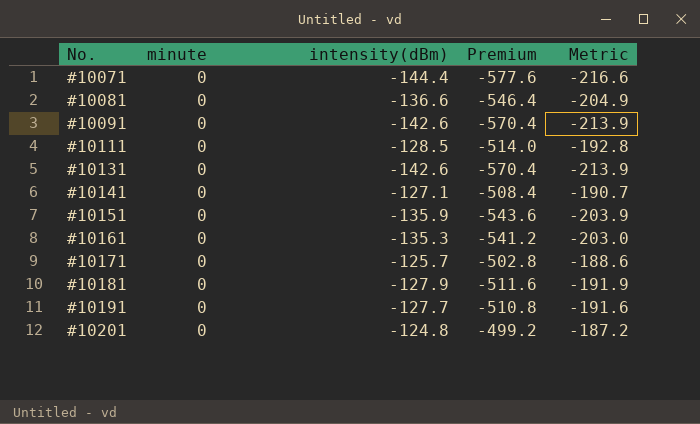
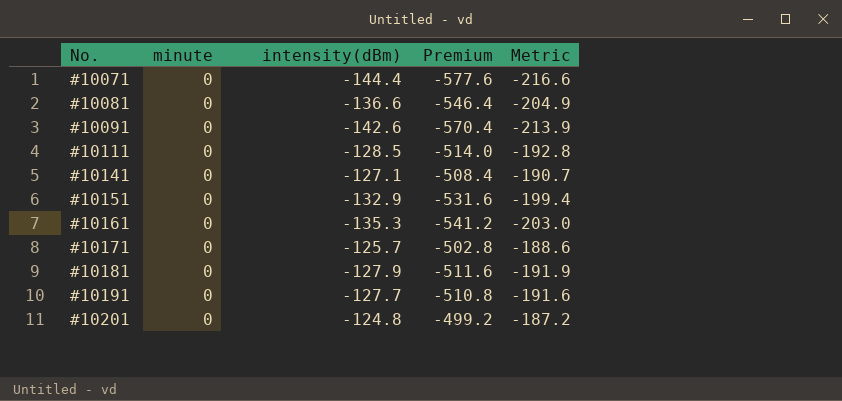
row #10131: 0 | -142.6 | -570.4 | -213.9 -> none
#10151 | intensity(dBm): -135.9 -> -132.9
#10151 | Premium: -543.6 -> -531.6
#10151 | Metric: -203.9 -> -199.4

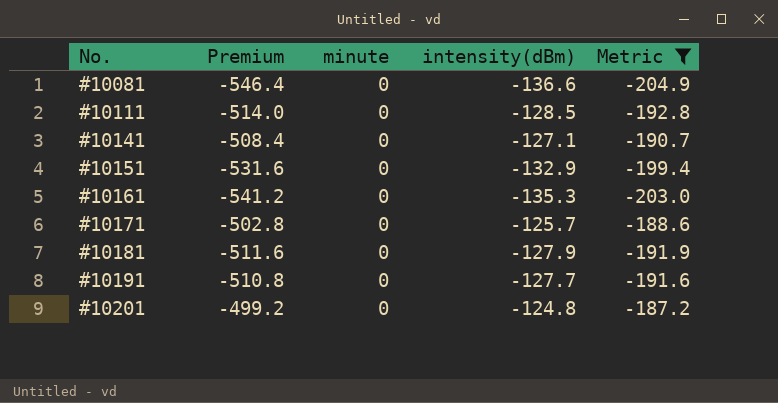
filter: none -> Metric >= -204.9
column Premium | position: 4 -> 2

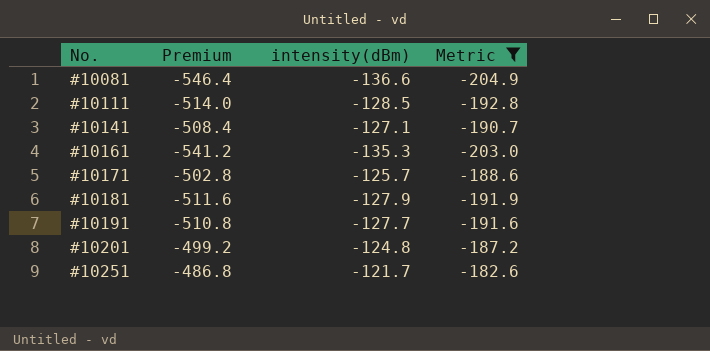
column minute | position: 3 -> none
row #10151: -531.6 | 0 | -132.9 | -199.4 -> none
row #10251: none -> -486.8 | -121.7 | -182.6

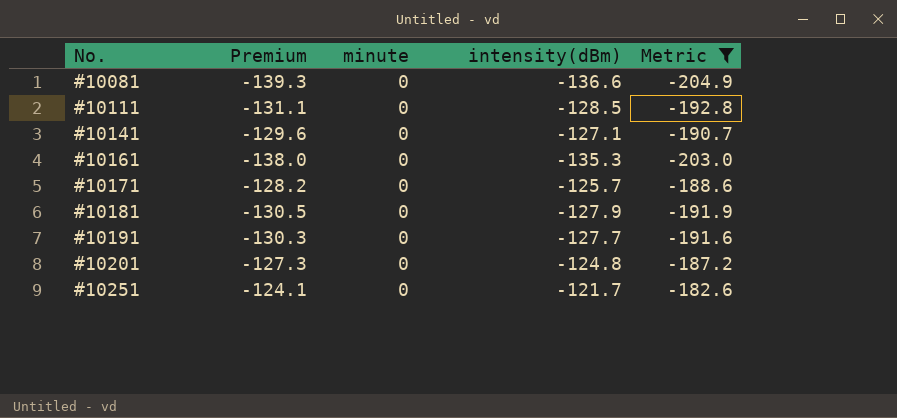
column Premium | formula: [intensity(dBm)] * 4 -> [intensity(dBm)] * 1.02
column minute | position: none -> 3

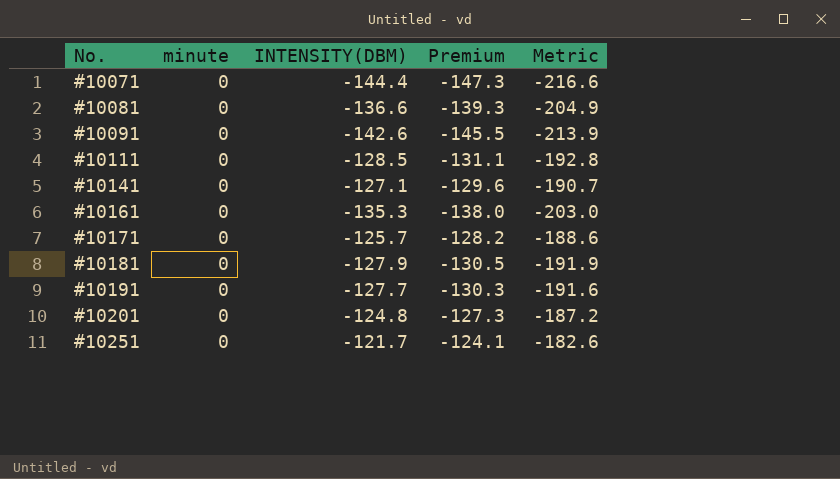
filter: Metric >= -204.9 -> none
column name: intensity(dBm) -> INTENSITY(DBM)
column Premium | position: 2 -> 4

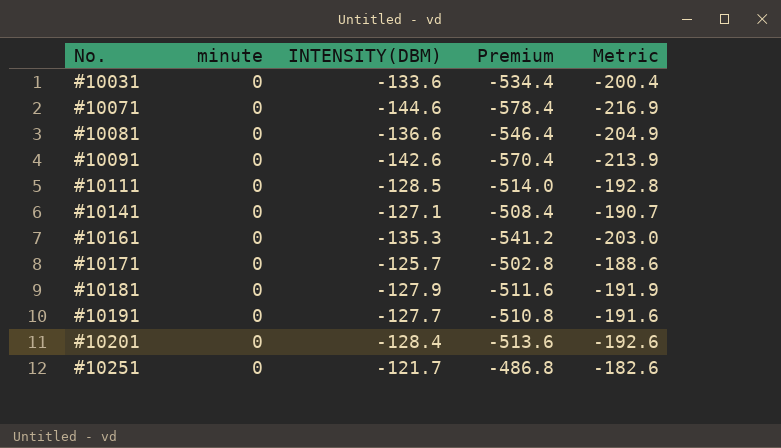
column Premium | formula: [INTENSITY(DBM)] * 1.02 -> [INTENSITY(DBM)] * 4
row #10031: none -> 0 | -133.6 | -534.4 | -200.4
#10071 | INTENSITY(DBM): -144.4 -> -144.6
#10071 | Metric: -216.6 -> -216.9
#10201 | INTENSITY(DBM): -124.8 -> -128.4
#10201 | Metric: -187.2 -> -192.6

